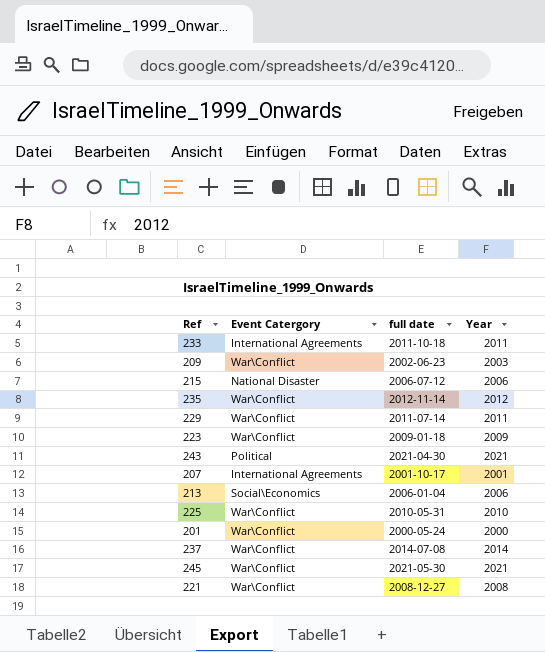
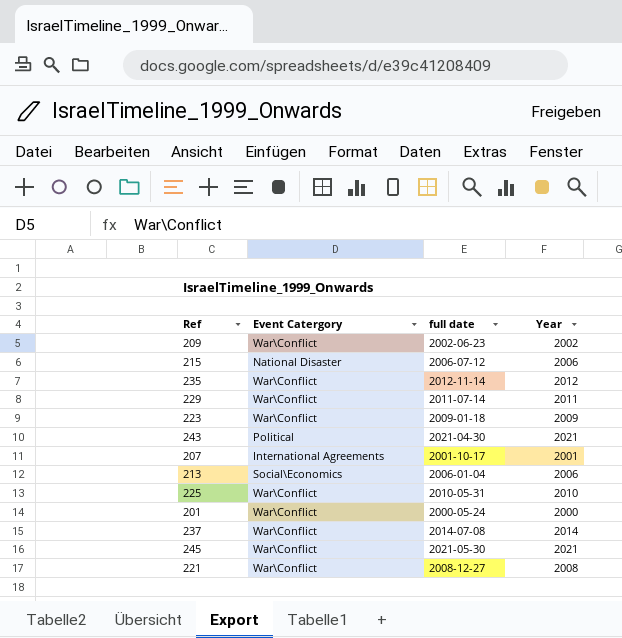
row 233: International Agreements | 2011-10-18 | 2011 -> none
209 | Year: 2003 -> 2002

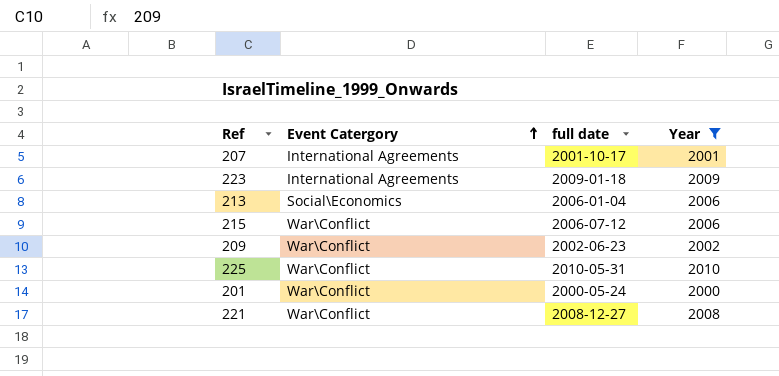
filter: none -> Year <= 2010
row order: none -> Event Catergory ascending
223 | Event Catergory: War\Conflict -> International Agreements
215 | Event Catergory: National Disaster -> War\Conflict

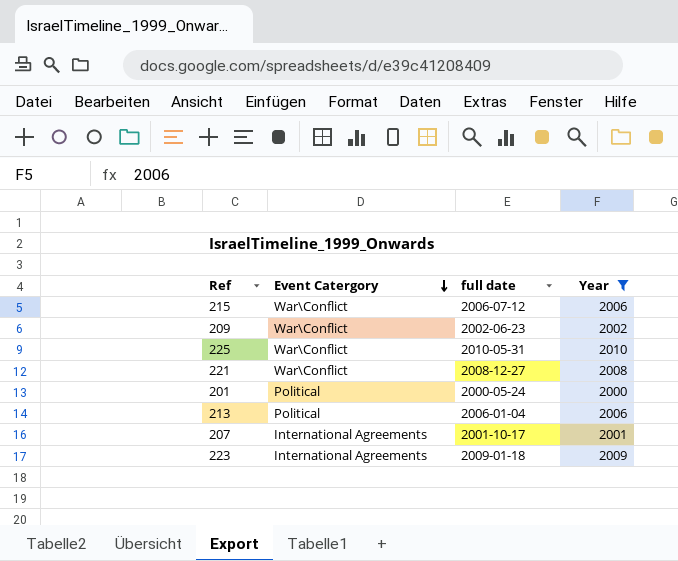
row order: Event Catergory ascending -> Event Catergory descending
201 | Event Catergory: War\Conflict -> Political
213 | Event Catergory: Social\Economics -> Political

